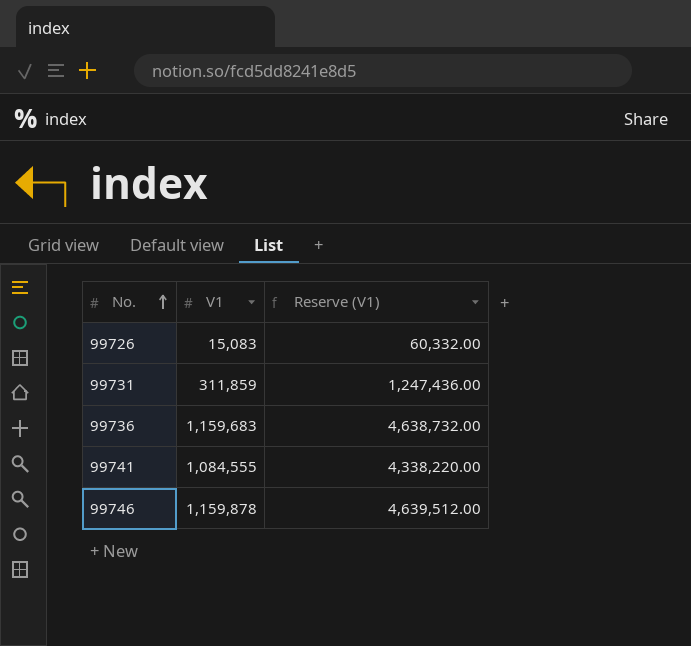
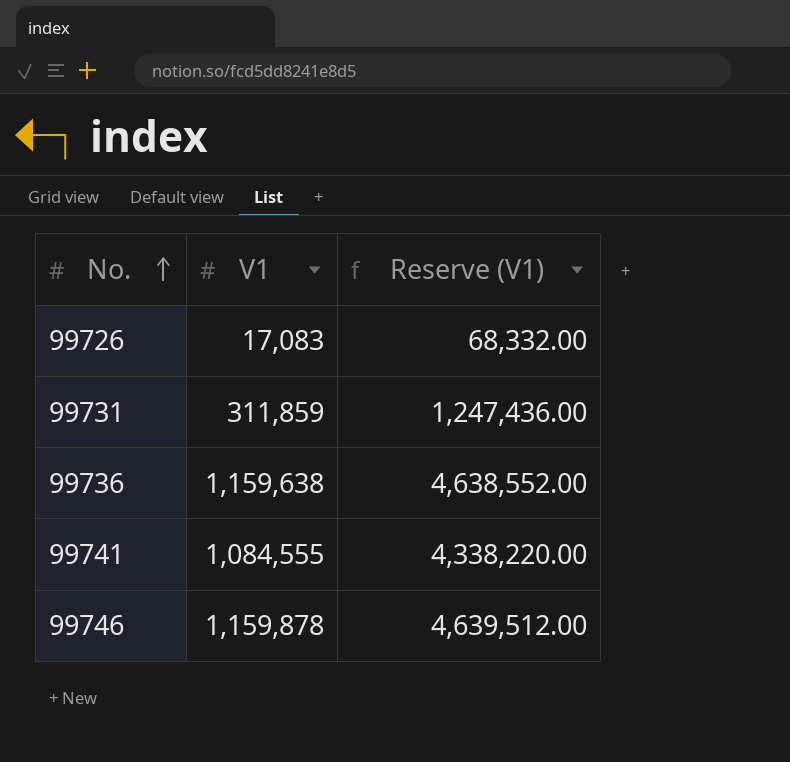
99726 | V1: 15,083 -> 17,083
99726 | Reserve (V1): 60,332.00 -> 68,332.00
99736 | V1: 1,159,683 -> 1,159,638
99736 | Reserve (V1): 4,638,732.00 -> 4,638,552.00

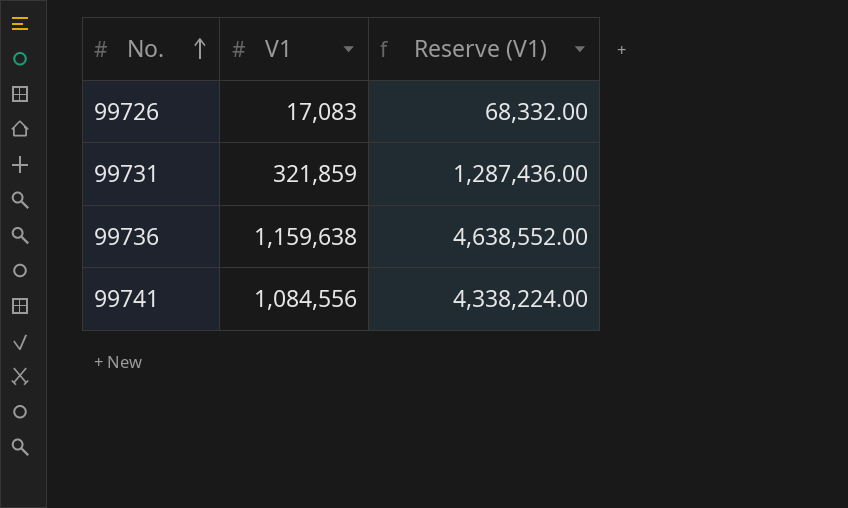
row 99746: 1,159,878 | 4,639,512.00 -> none
99731 | V1: 311,859 -> 321,859
99731 | Reserve (V1): 1,247,436.00 -> 1,287,436.00
99741 | V1: 1,084,555 -> 1,084,556
99741 | Reserve (V1): 4,338,220.00 -> 4,338,224.00

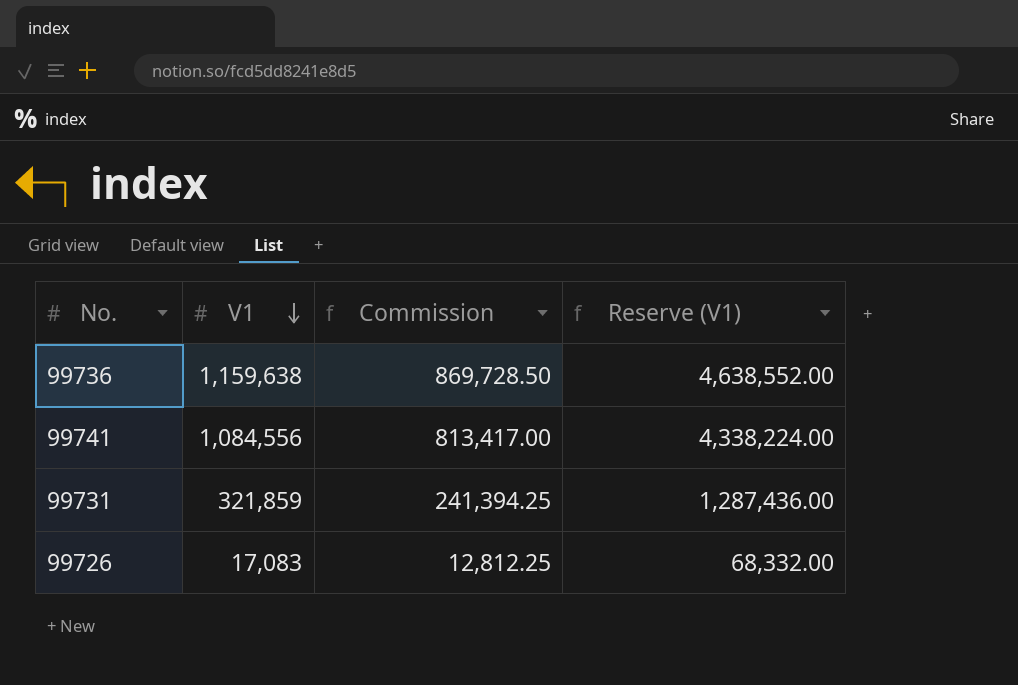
row order: No. ascending -> V1 descending
column Commission | formula: none -> [V1] * 0.75

